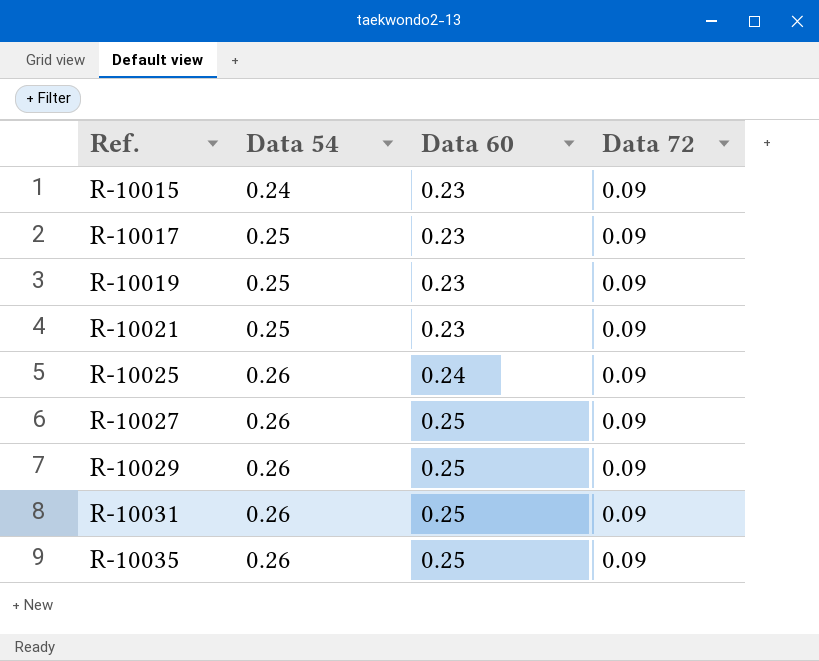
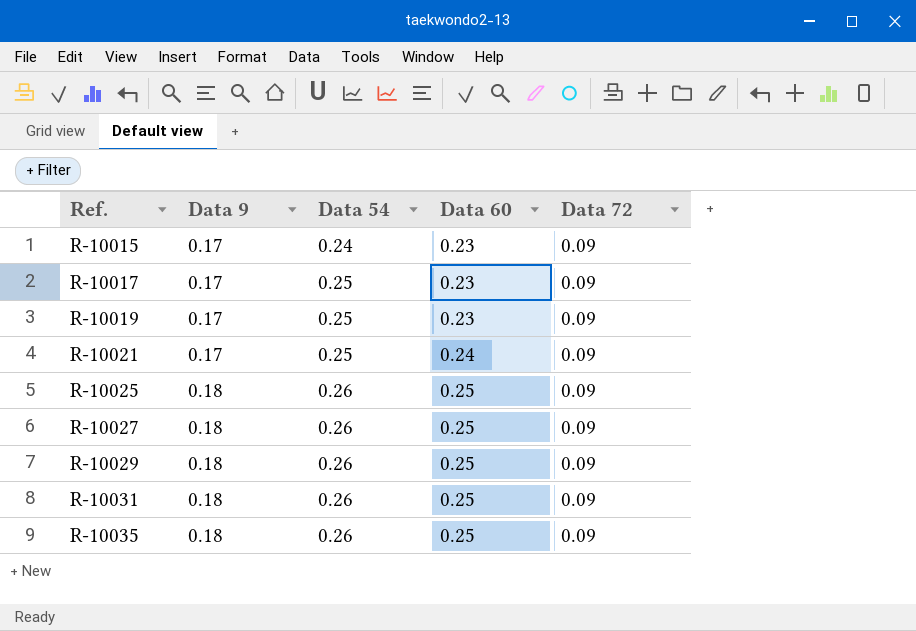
column Data 9 | position: none -> 2
R-10021 | Data 60: 0.23 -> 0.24
R-10025 | Data 60: 0.24 -> 0.25

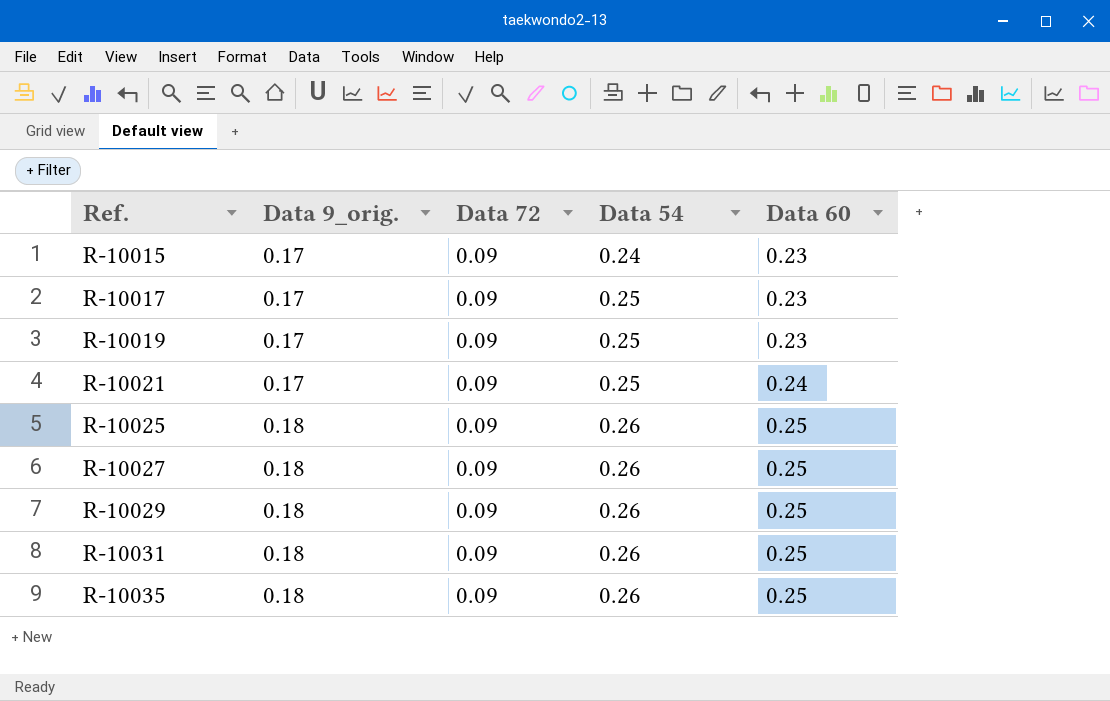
column name: Data 9 -> Data 9_orig.
column Data 72 | position: 5 -> 3

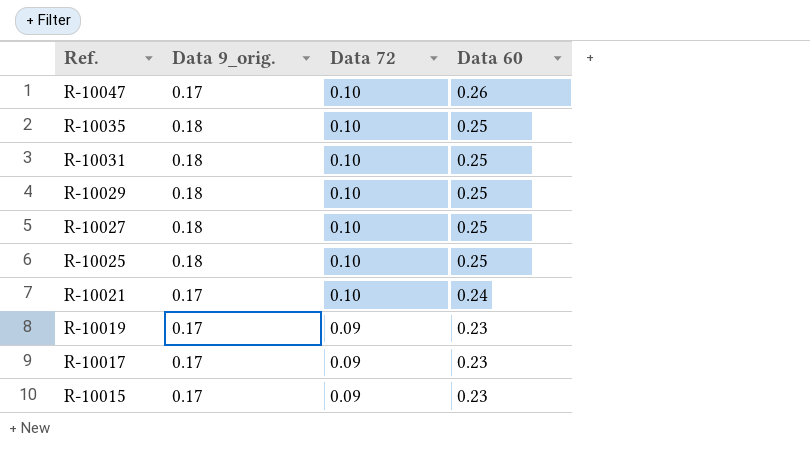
row order: Ref. ascending -> Ref. descending
column Data 54 | position: 4 -> none
row R-10047: none -> 0.17 | 0.10 | 0.26
R-10035 | Data 72: 0.09 -> 0.10
R-10031 | Data 72: 0.09 -> 0.10
R-10029 | Data 72: 0.09 -> 0.10
R-10027 | Data 72: 0.09 -> 0.10
R-10025 | Data 72: 0.09 -> 0.10
R-10021 | Data 72: 0.09 -> 0.10

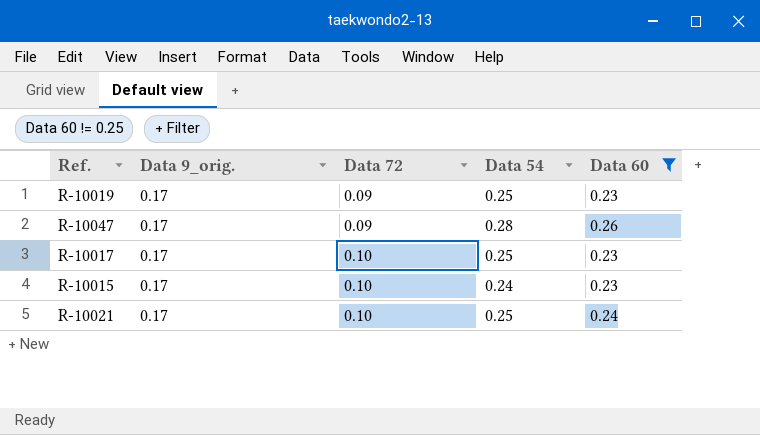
filter: none -> Data 60 != 0.25
row order: Ref. descending -> Data 72 ascending
column Data 54 | position: none -> 4
R-10047 | Data 72: 0.10 -> 0.09
R-10017 | Data 72: 0.09 -> 0.10
R-10015 | Data 72: 0.09 -> 0.10

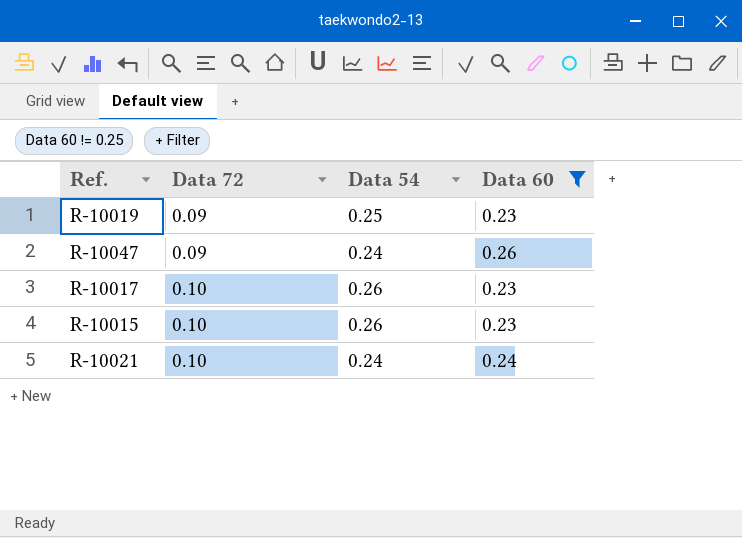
column Data 9_orig. | position: 2 -> none
R-10047 | Data 54: 0.28 -> 0.24
R-10017 | Data 54: 0.25 -> 0.26
R-10015 | Data 54: 0.24 -> 0.26
R-10021 | Data 54: 0.25 -> 0.24

